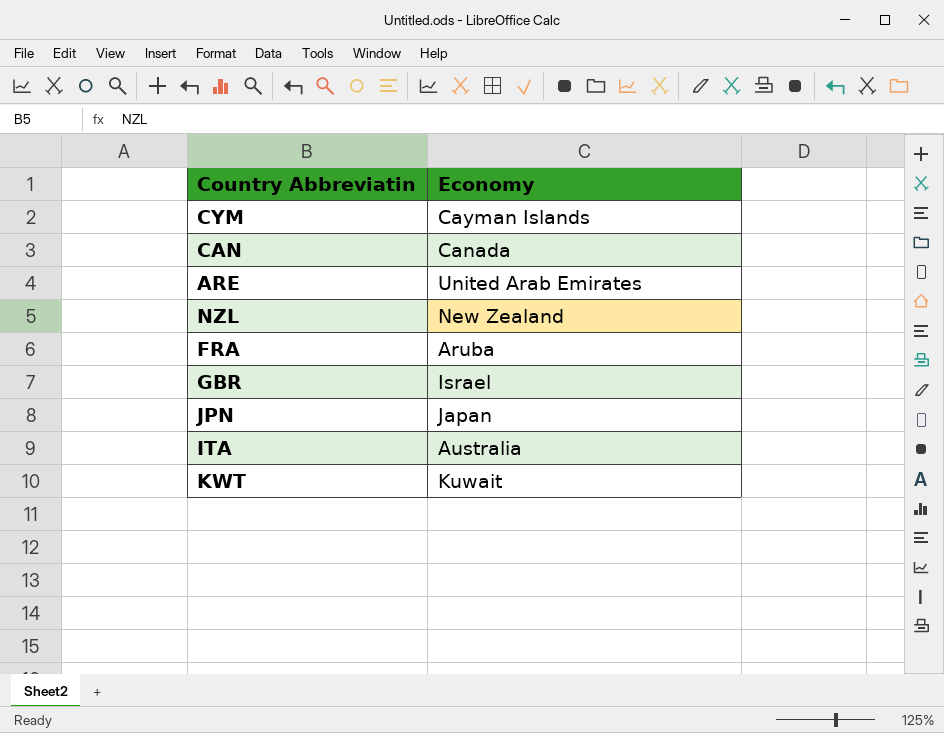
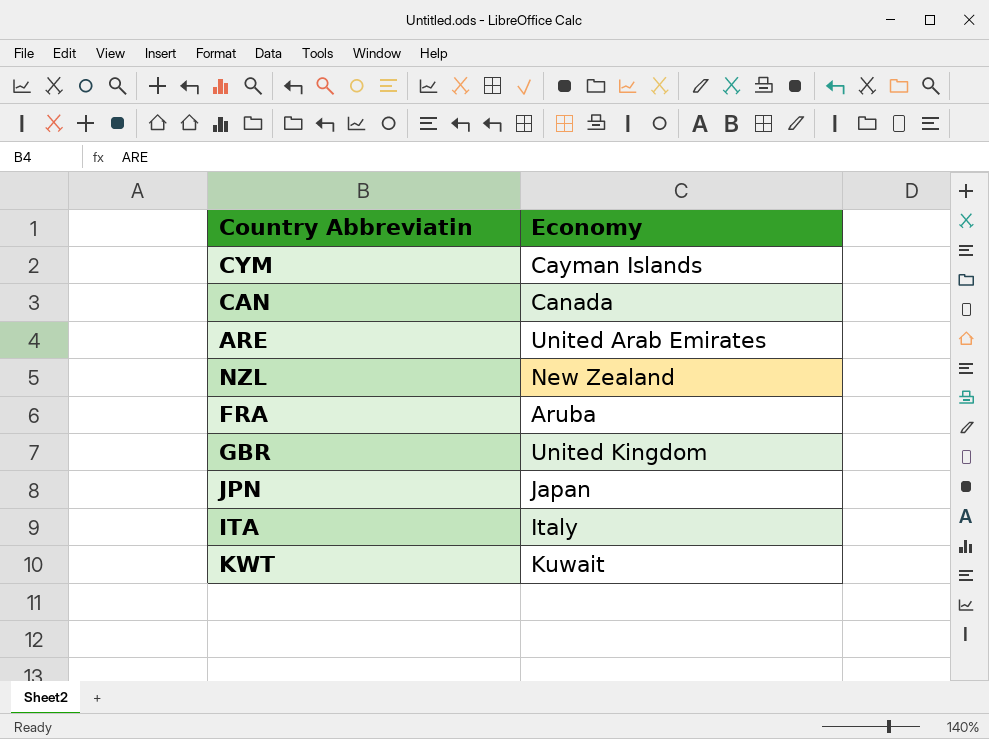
GBR | Economy: Israel -> United Kingdom
ITA | Economy: Australia -> Italy

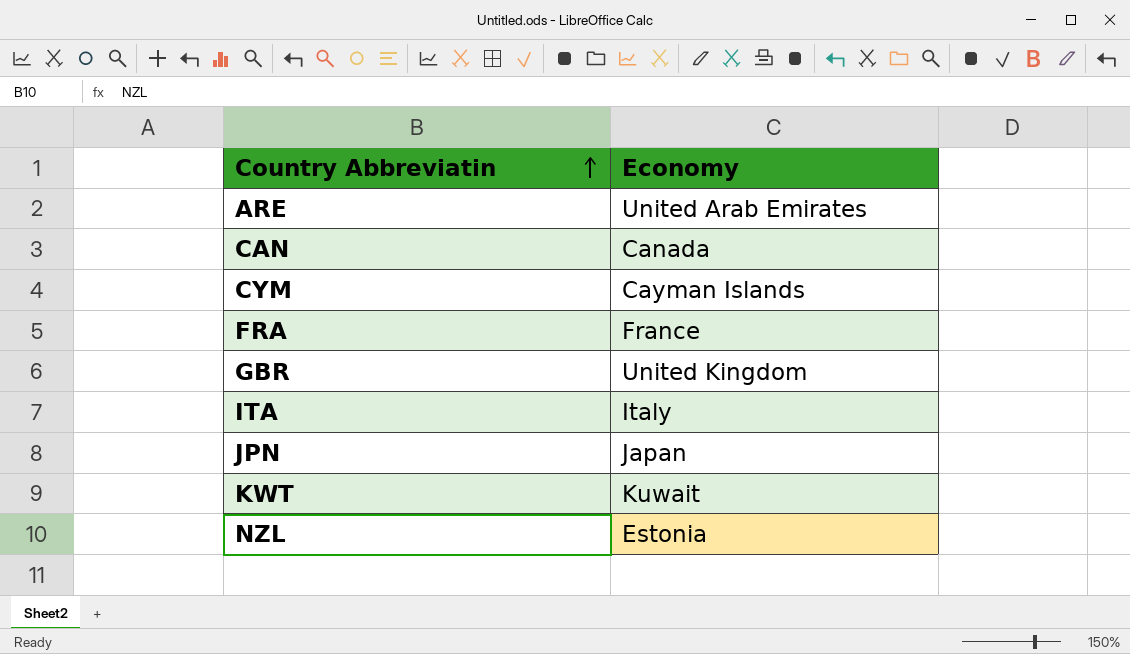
row order: none -> Country Abbreviatin ascending
FRA | Economy: Aruba -> France
NZL | Economy: New Zealand -> Estonia

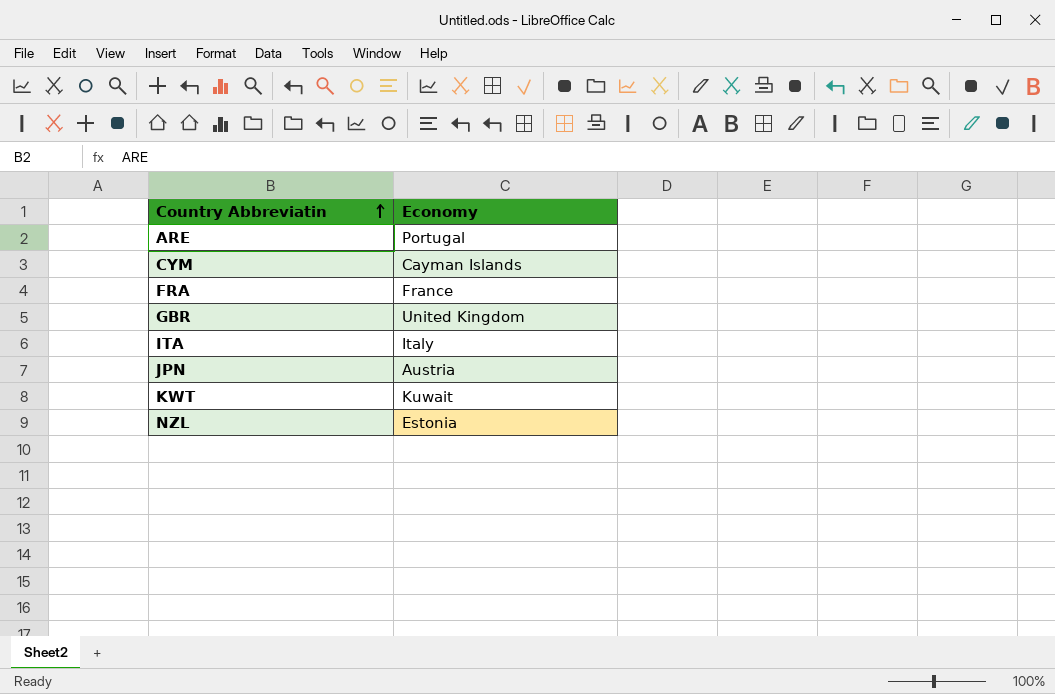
row CAN: Canada -> none
ARE | Economy: United Arab Emirates -> Portugal
JPN | Economy: Japan -> Austria

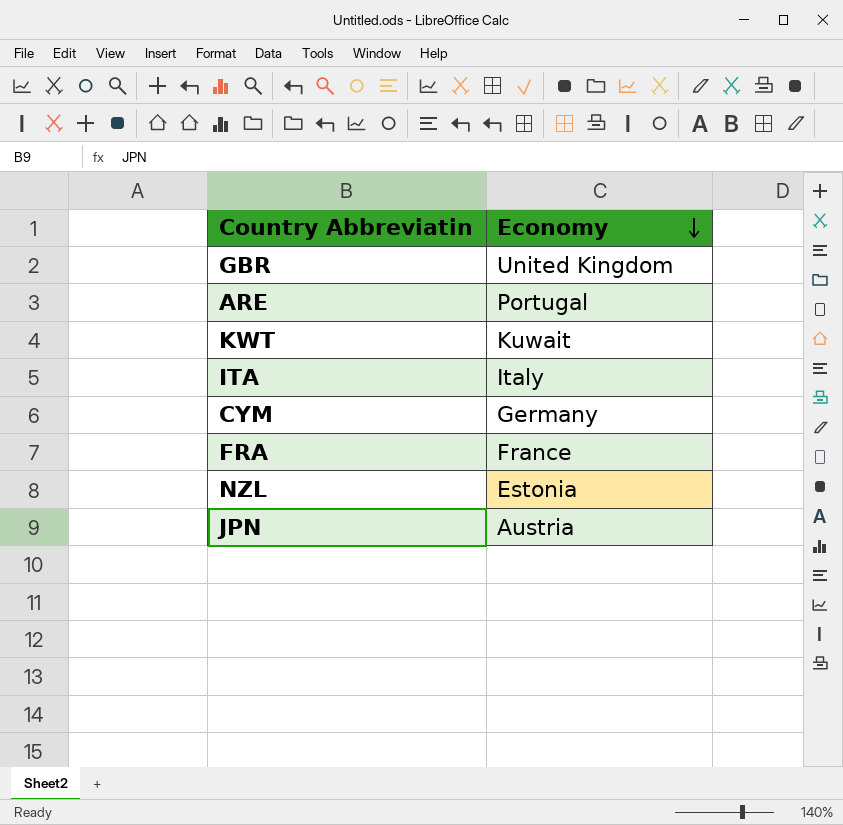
row order: Country Abbreviatin ascending -> Economy descending
CYM | Economy: Cayman Islands -> Germany

